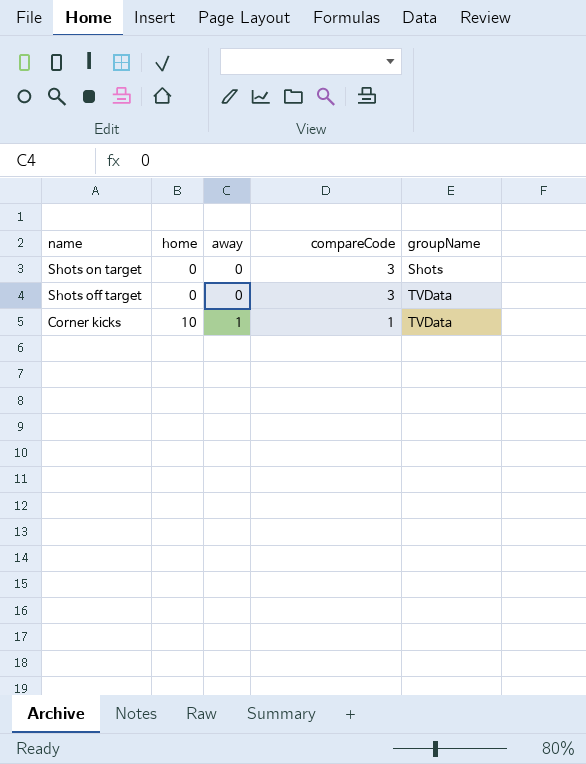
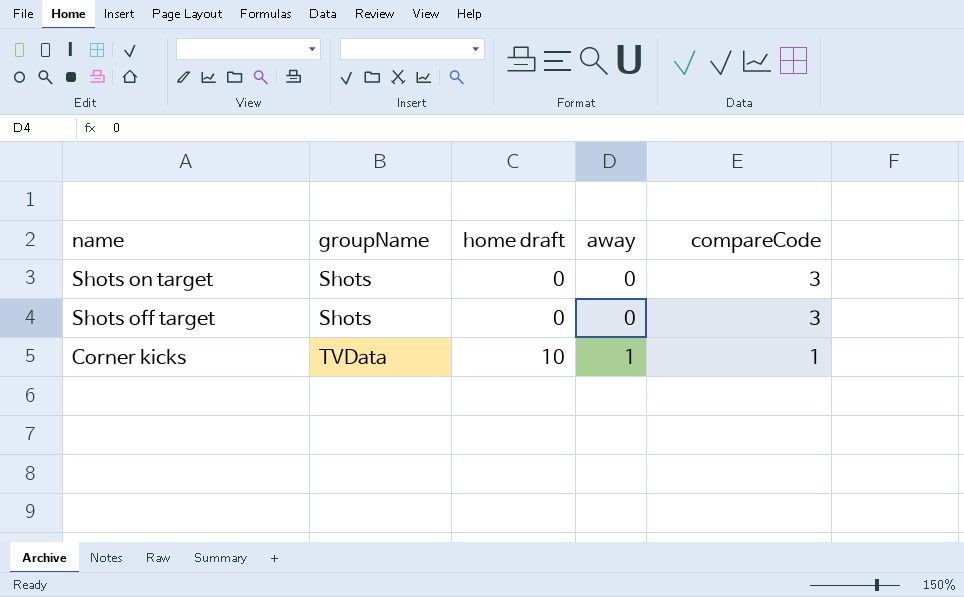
column groupName | position: 5 -> 2
column name: home -> home draft
Shots off target | groupName: TVData -> Shots

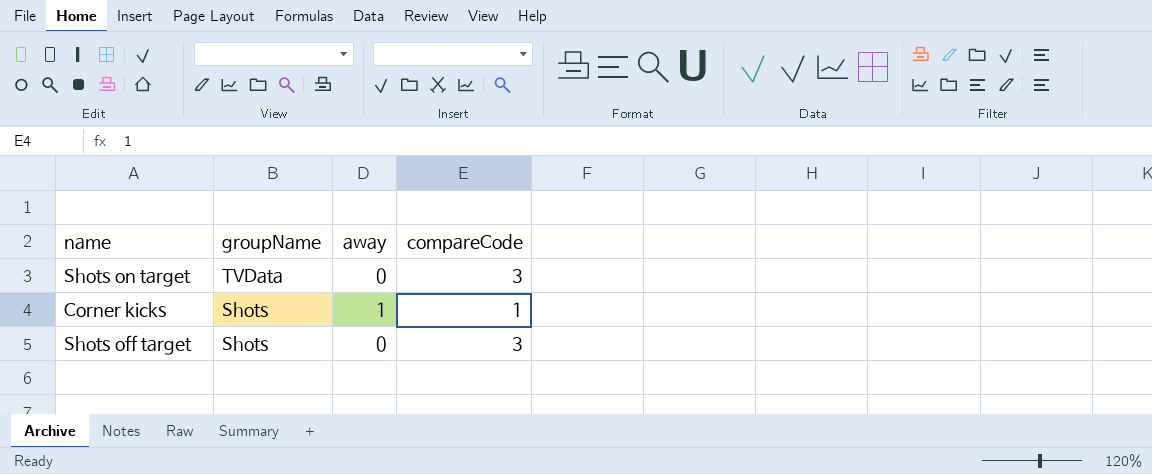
row order: name descending -> groupName descending
column home draft | position: 3 -> none
Shots on target | groupName: Shots -> TVData
Corner kicks | groupName: TVData -> Shots

